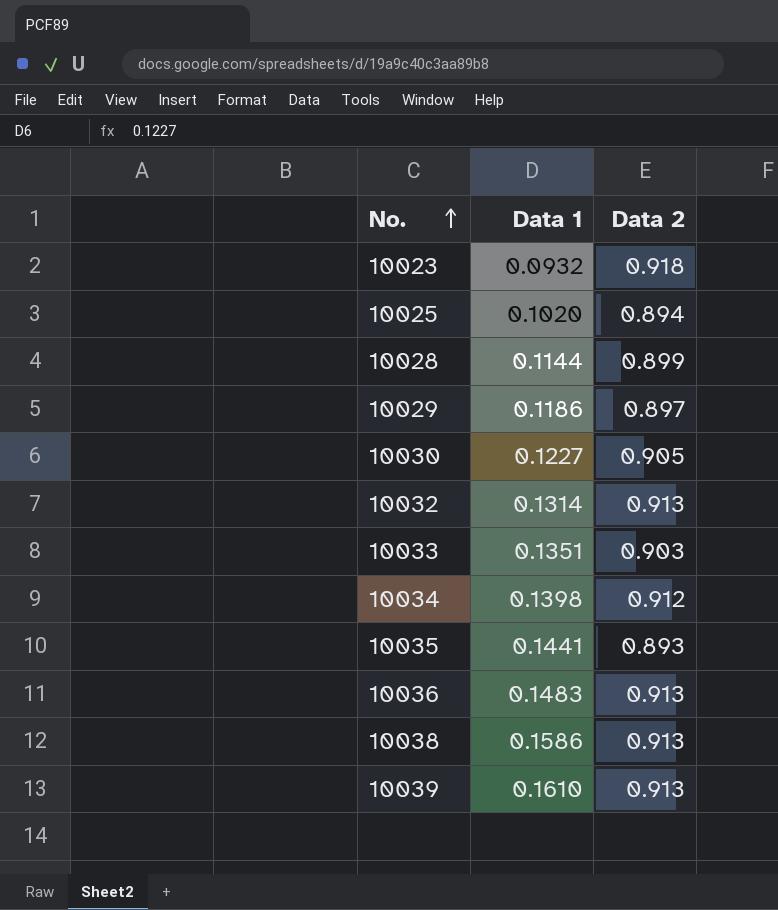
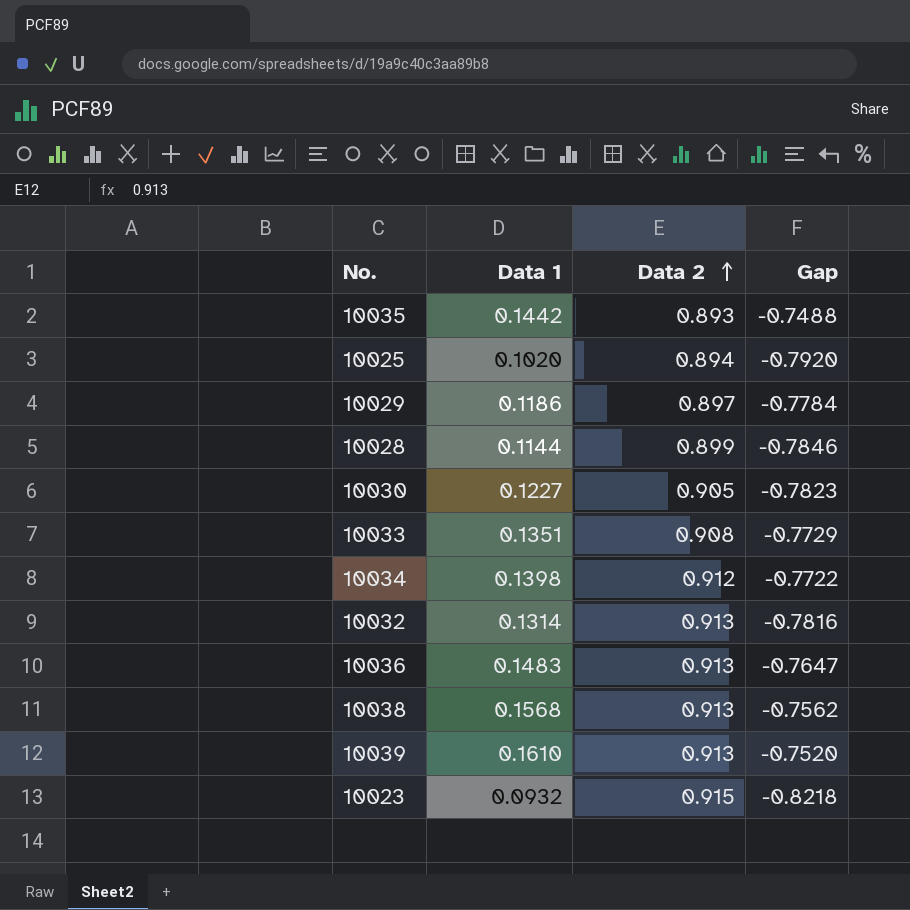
row order: No. ascending -> Data 2 ascending
column Gap | formula: none -> [Data 1] - [Data 2]
10035 | Data 1: 0.1441 -> 0.1442
10033 | Data 2: 0.903 -> 0.908
10038 | Data 1: 0.1586 -> 0.1568
10023 | Data 2: 0.918 -> 0.915

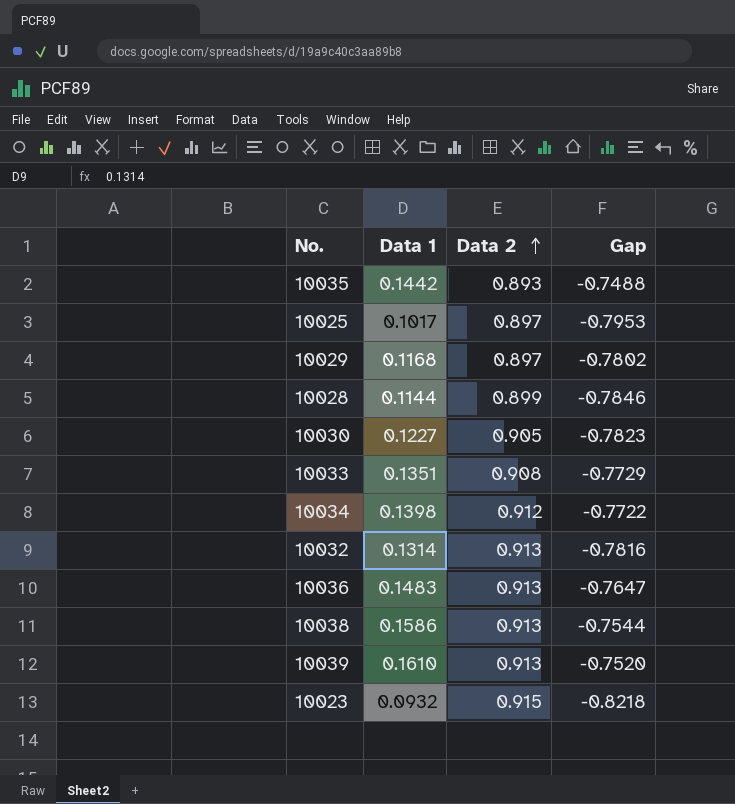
10025 | Data 1: 0.1020 -> 0.1017
10025 | Data 2: 0.894 -> 0.897
10025 | Gap: -0.7920 -> -0.7953
10029 | Data 1: 0.1186 -> 0.1168
10029 | Gap: -0.7784 -> -0.7802
10038 | Data 1: 0.1568 -> 0.1586
10038 | Gap: -0.7562 -> -0.7544

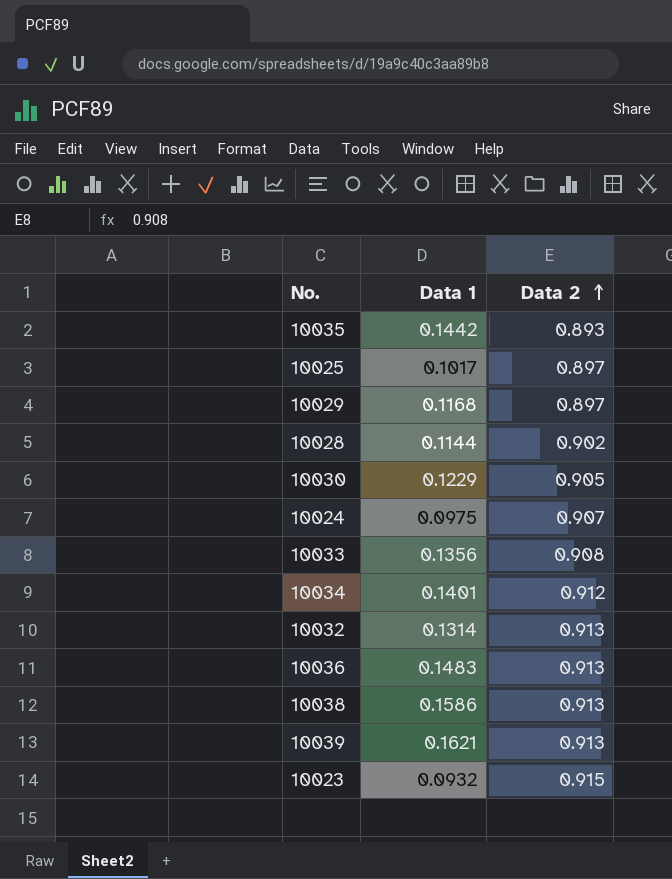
column Gap | formula: [Data 1] - [Data 2] -> none
10028 | Data 2: 0.899 -> 0.902
10030 | Data 1: 0.1227 -> 0.1229
row 10024: none -> 0.0975 | 0.907
10033 | Data 1: 0.1351 -> 0.1356
10034 | Data 1: 0.1398 -> 0.1401
10039 | Data 1: 0.1610 -> 0.1621

